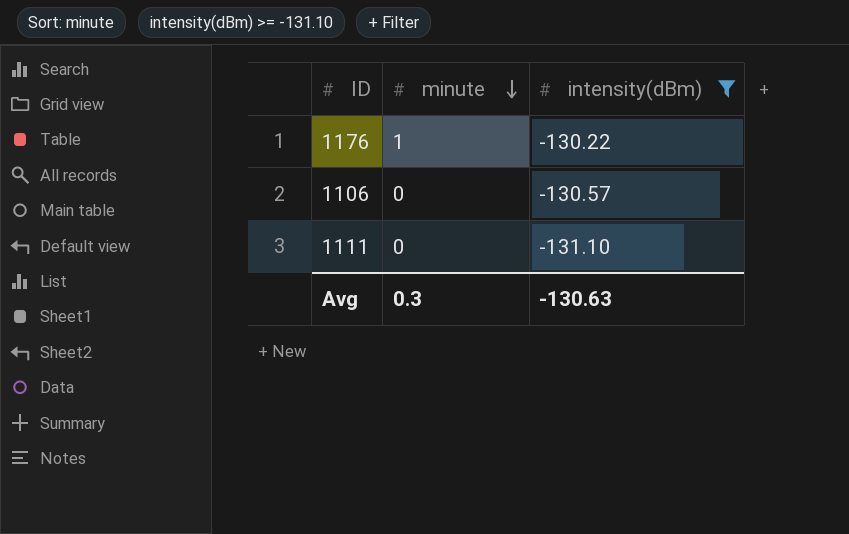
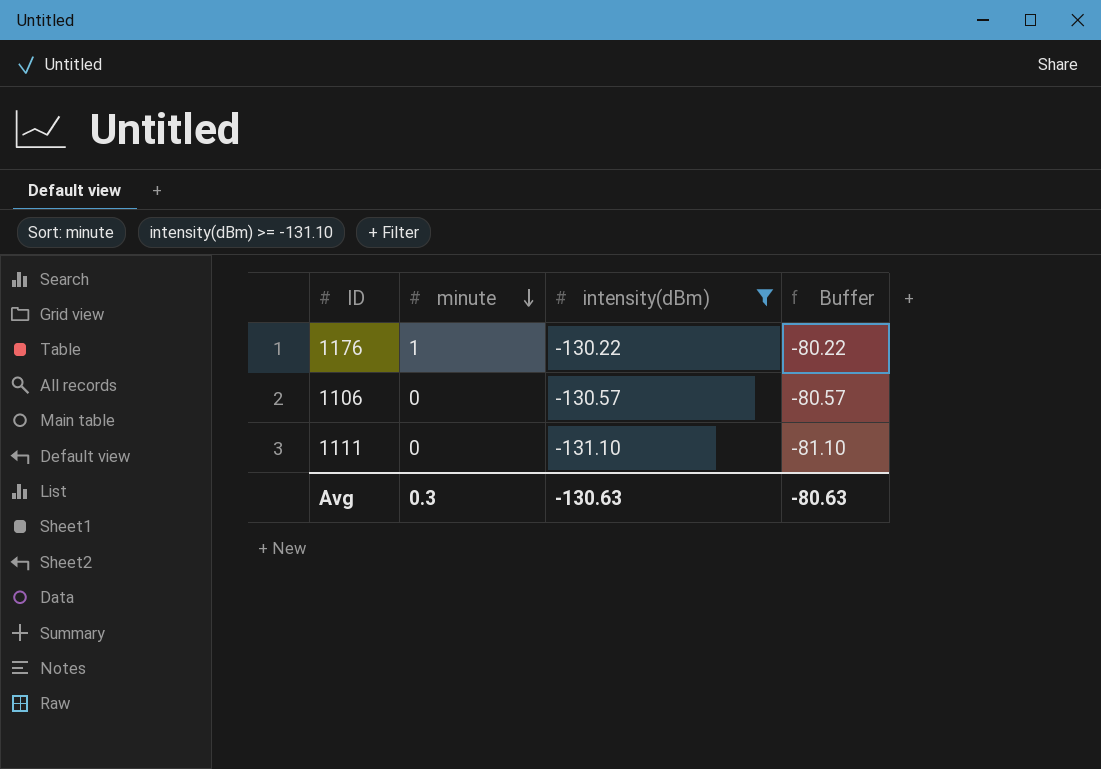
column Buffer | formula: none -> [intensity(dBm)] + 50

